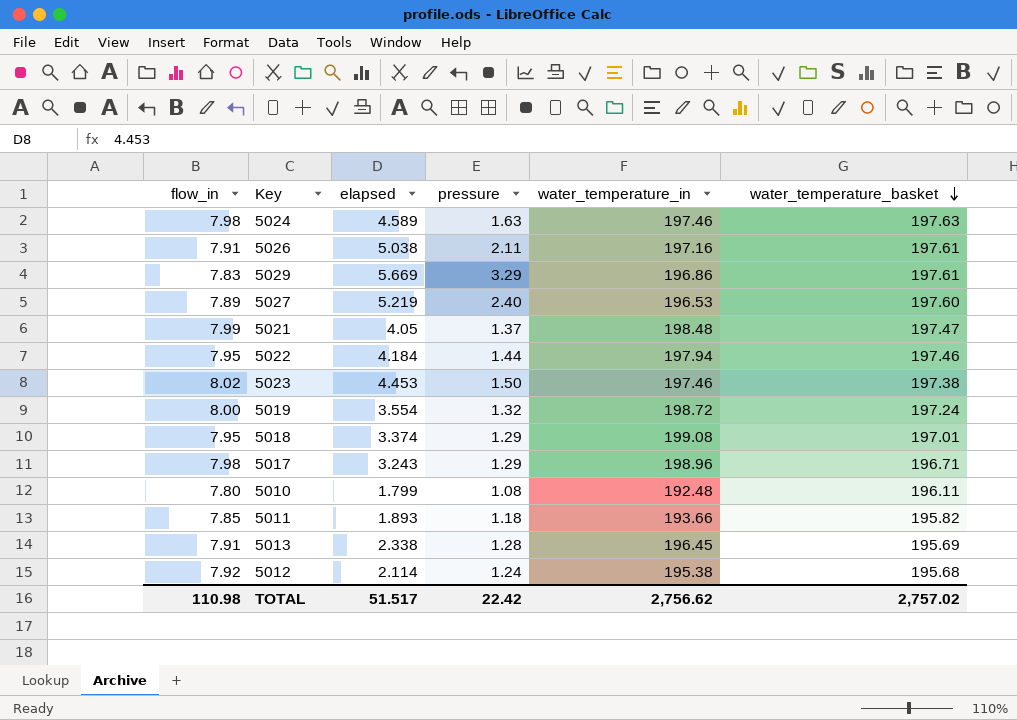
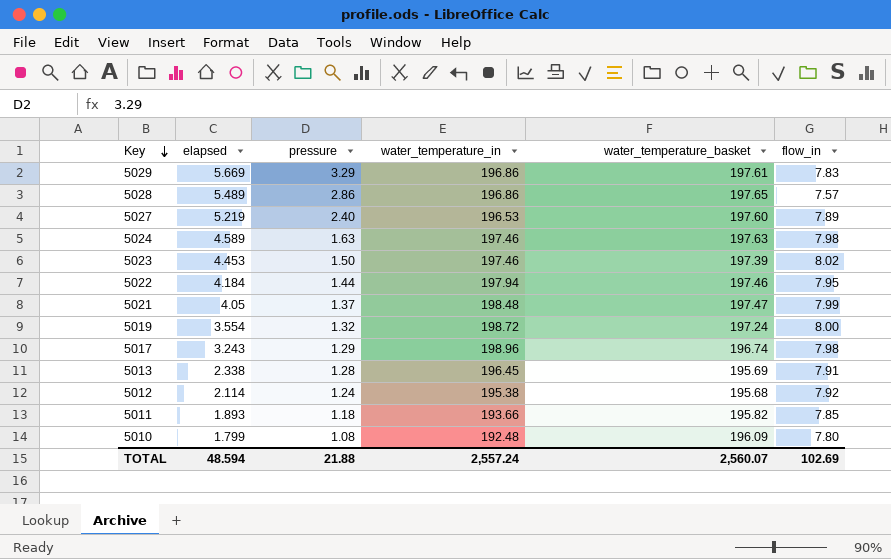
row order: water_temperature_basket descending -> Key descending
column flow_in | position: 1 -> 6
row 5026: 7.91 | 5.038 | 2.11 | 197.16 | 197.61 -> none
row 5018: 7.95 | 3.374 | 1.29 | 199.08 | 197.01 -> none
row 5028: none -> 5.489 | 2.86 | 196.86 | 197.65 | 7.57
5023 | water_temperature_basket: 197.38 -> 197.39
5017 | water_temperature_basket: 196.71 -> 196.74
5010 | water_temperature_basket: 196.11 -> 196.09
TOTAL | elapsed: 51.517 -> 48.594
TOTAL | pressure: 22.42 -> 21.88
TOTAL | water_temperature_in: 2,756.62 -> 2,557.24
TOTAL | water_temperature_basket: 2,757.02 -> 2,560.07
TOTAL | flow_in: 110.98 -> 102.69

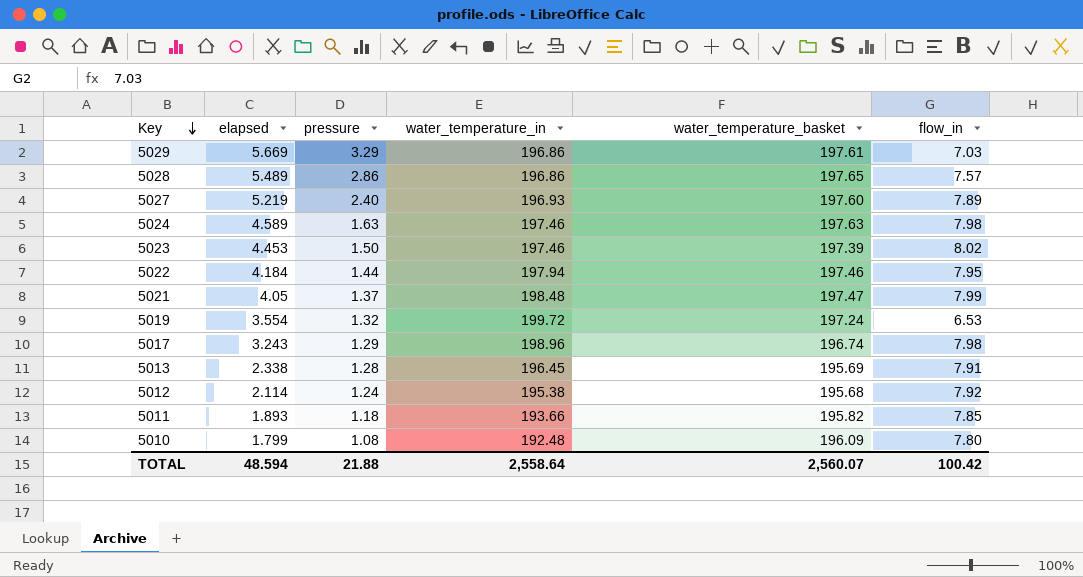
5029 | flow_in: 7.83 -> 7.03
5027 | water_temperature_in: 196.53 -> 196.93
5019 | water_temperature_in: 198.72 -> 199.72
5019 | flow_in: 8.00 -> 6.53
TOTAL | water_temperature_in: 2,557.24 -> 2,558.64
TOTAL | flow_in: 102.69 -> 100.42

